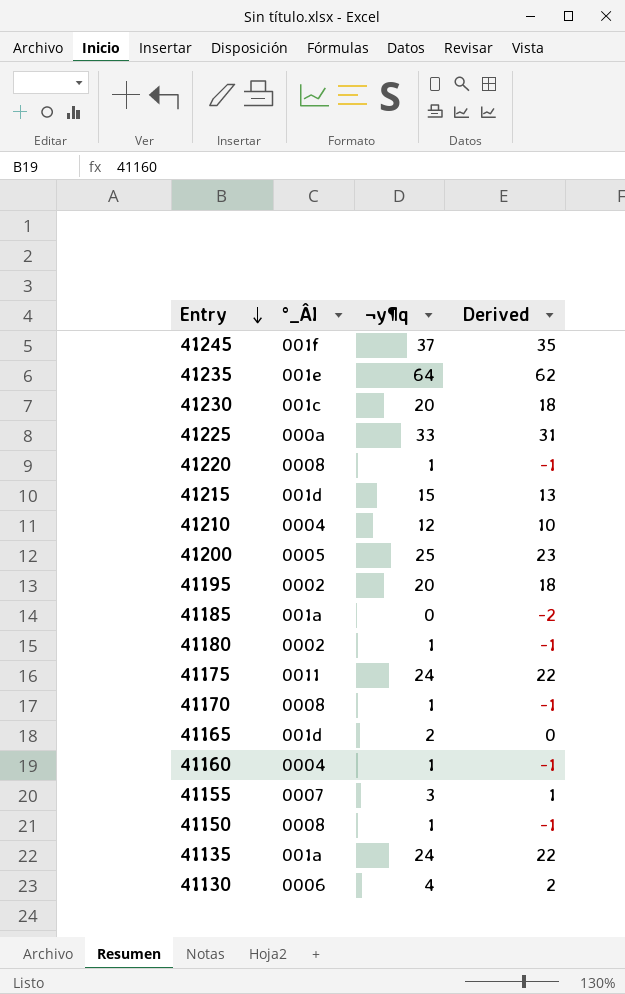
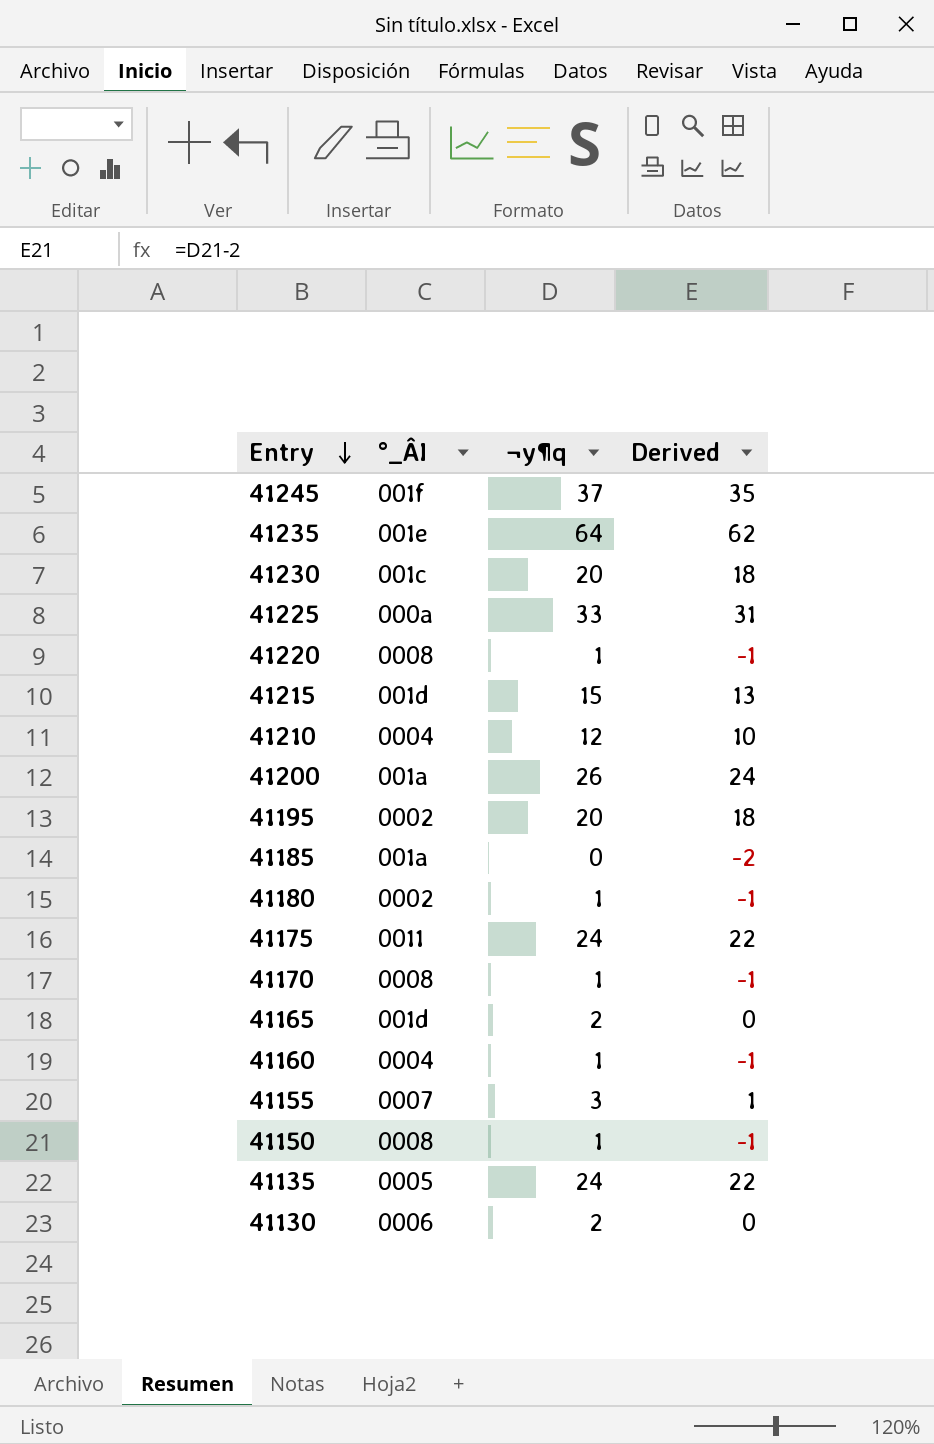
41200 | °_ÂI: 0005 -> 001a
41200 | ¬y¶q: 25 -> 26
41200 | Derived: 23 -> 24
41135 | °_ÂI: 001a -> 0005
41130 | ¬y¶q: 4 -> 2
41130 | Derived: 2 -> 0

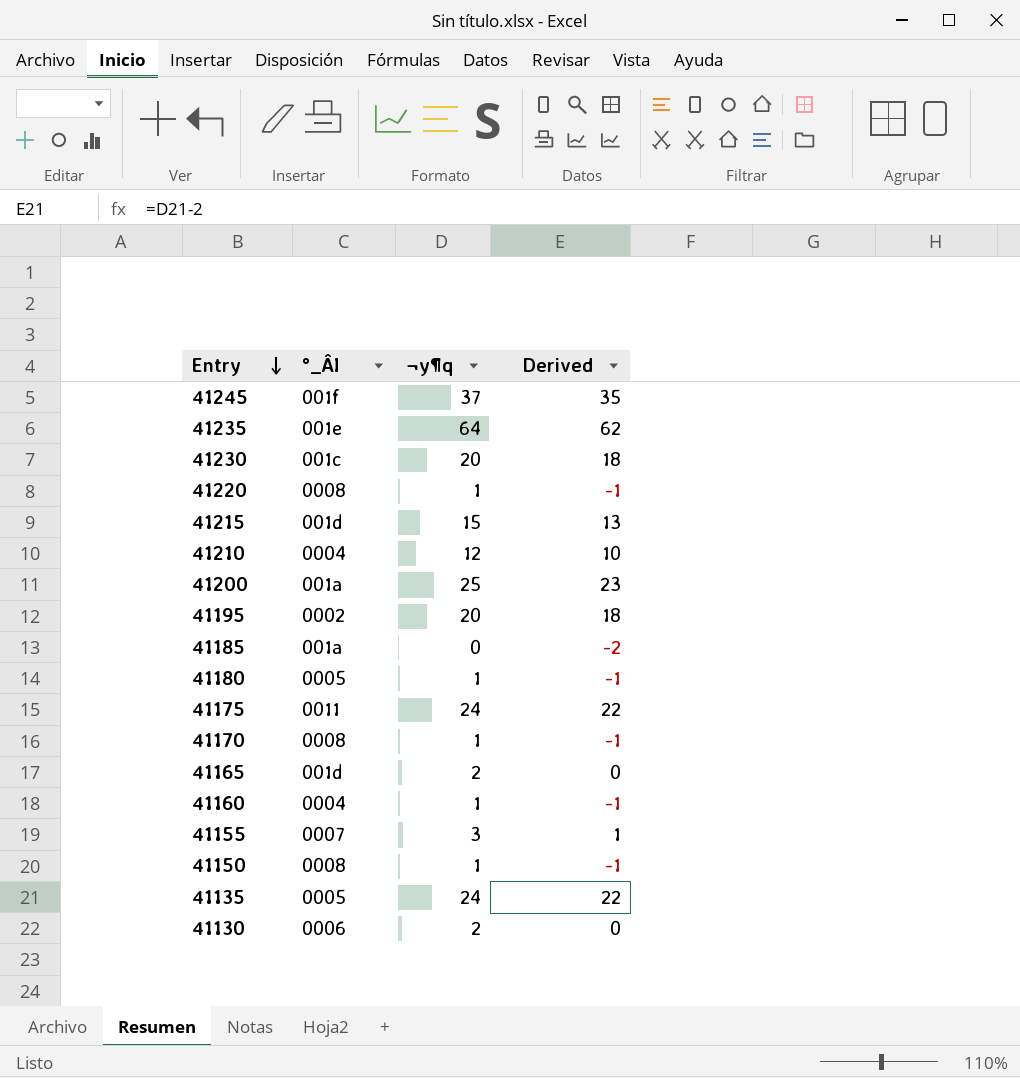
row 41225: 000a | 33 | 31 -> none
41200 | ¬y¶q: 26 -> 25
41200 | Derived: 24 -> 23
41180 | °_ÂI: 0002 -> 0005

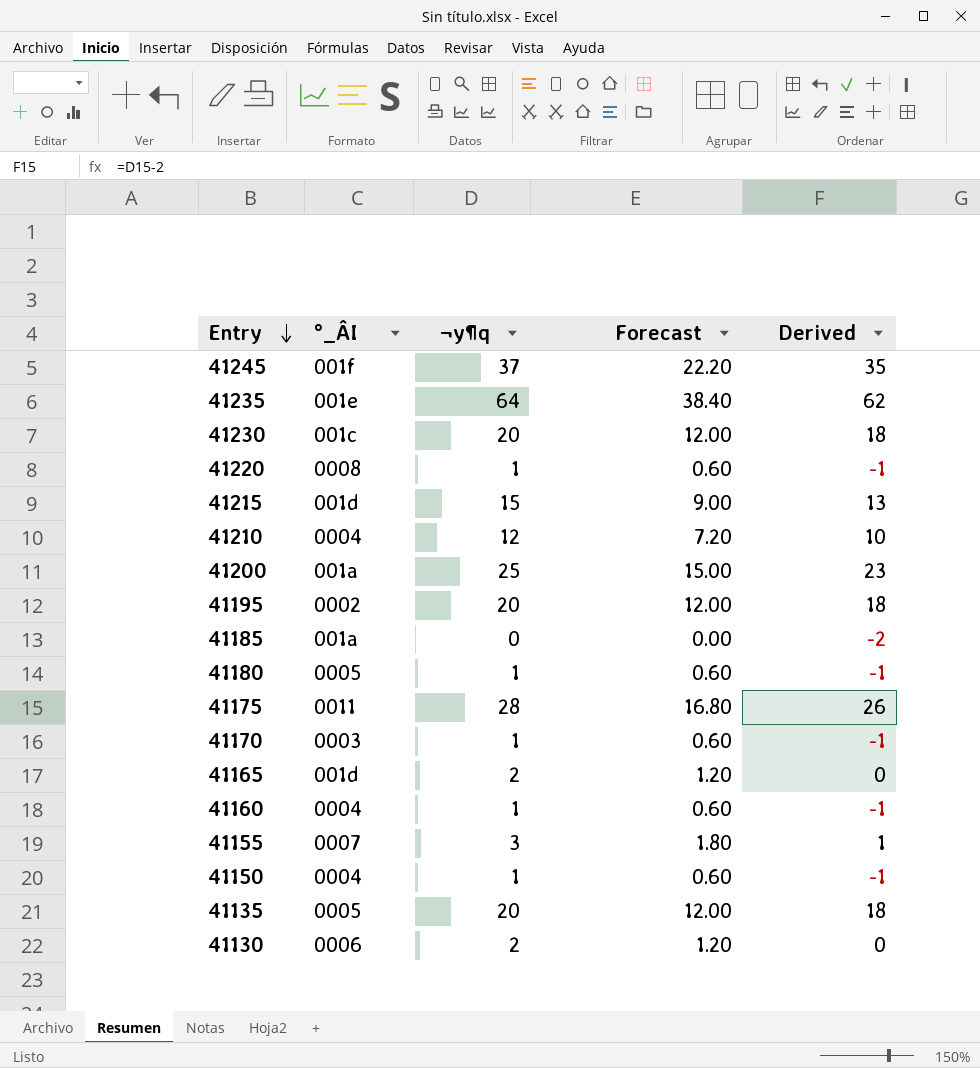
column Forecast | formula: none -> [¬y¶q] * 0.6
41175 | ¬y¶q: 24 -> 28
41175 | Derived: 22 -> 26
41170 | °_ÂI: 0008 -> 0003
41150 | °_ÂI: 0008 -> 0004
41135 | ¬y¶q: 24 -> 20
41135 | Derived: 22 -> 18

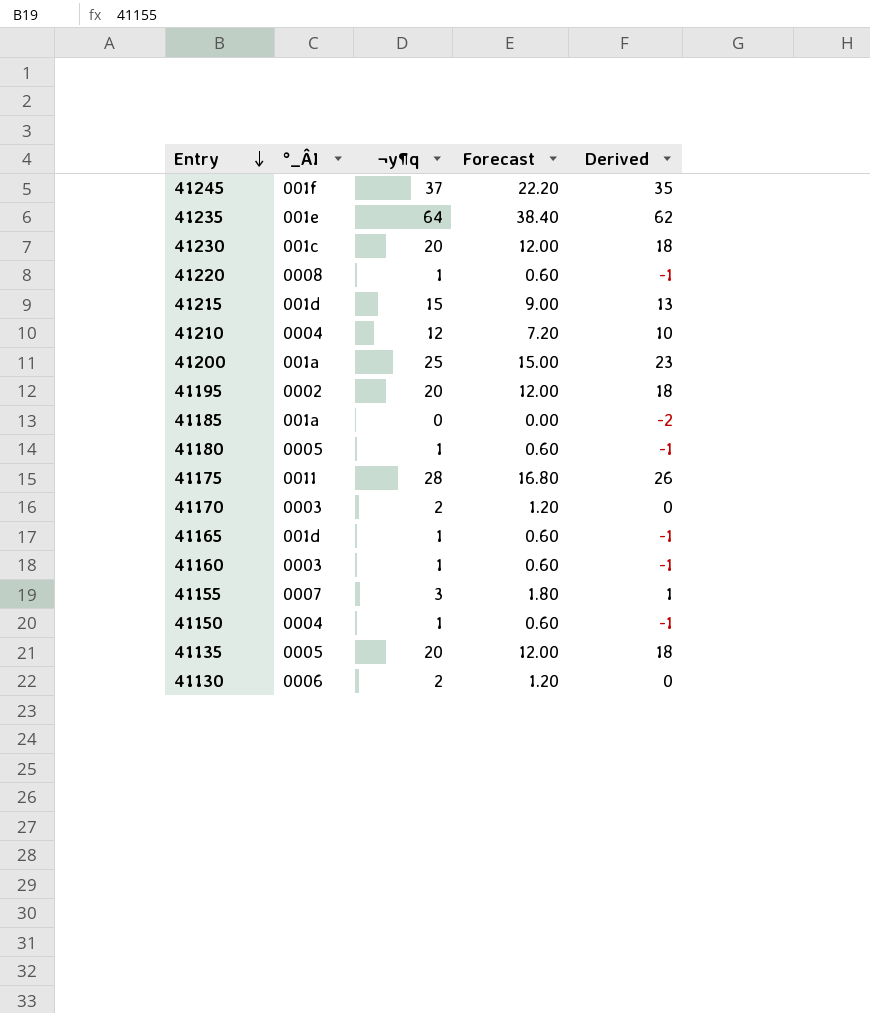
41170 | ¬y¶q: 1 -> 2
41170 | Forecast: 0.60 -> 1.20
41170 | Derived: -1 -> 0
41165 | ¬y¶q: 2 -> 1
41165 | Forecast: 1.20 -> 0.60
41165 | Derived: 0 -> -1
41160 | °_ÂI: 0004 -> 0003

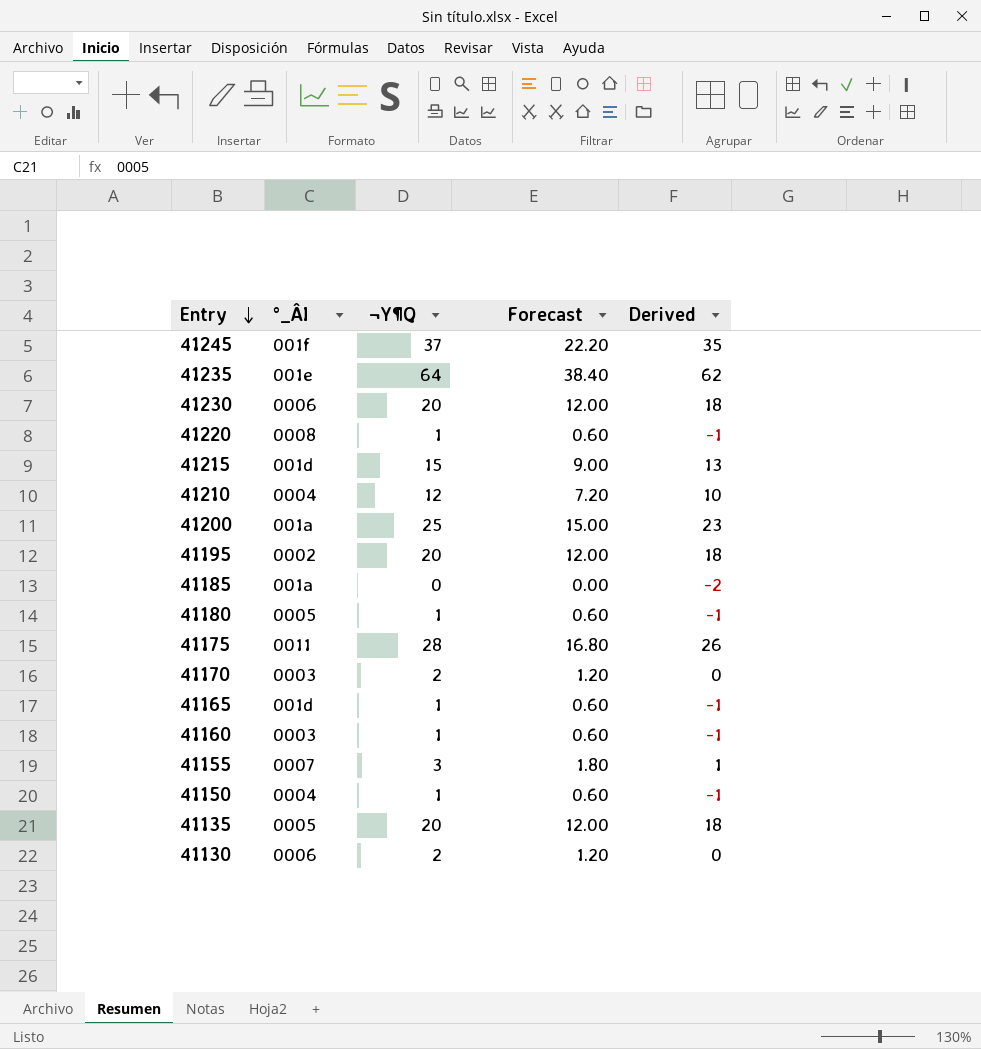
column name: ¬y¶q -> ¬Y¶Q
41230 | °_ÂI: 001c -> 0006

